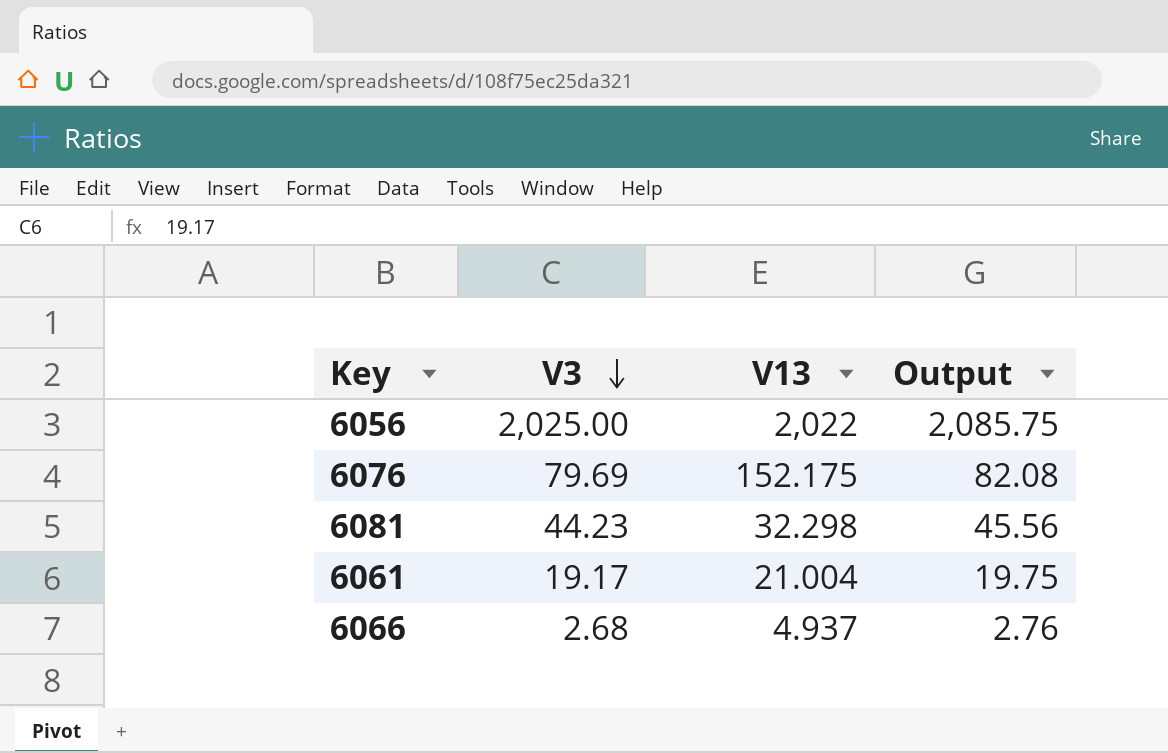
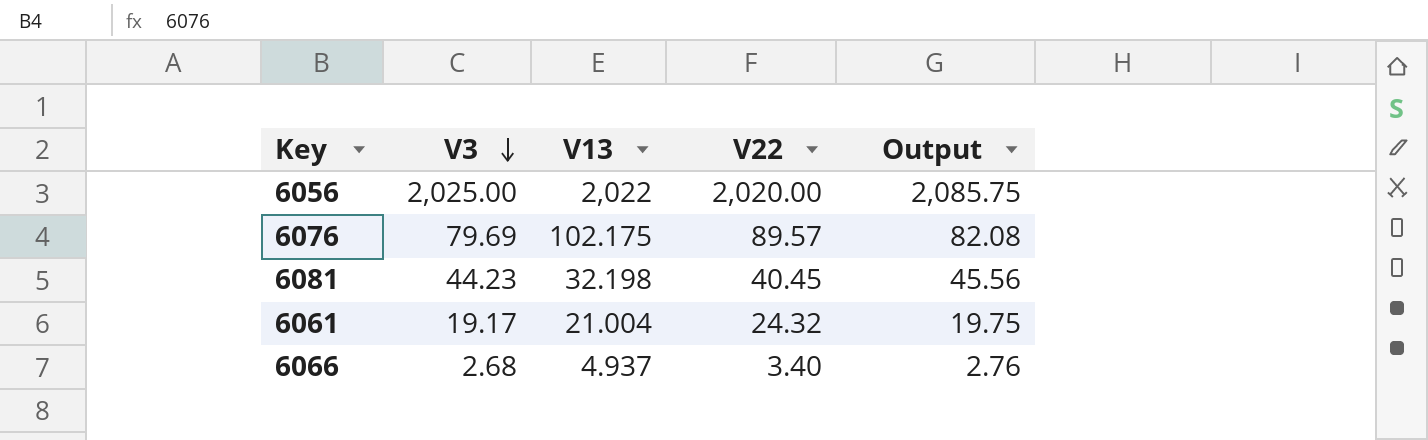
column V22 | position: none -> 4
6076 | V13: 152.175 -> 102.175
6081 | V13: 32.298 -> 32.198

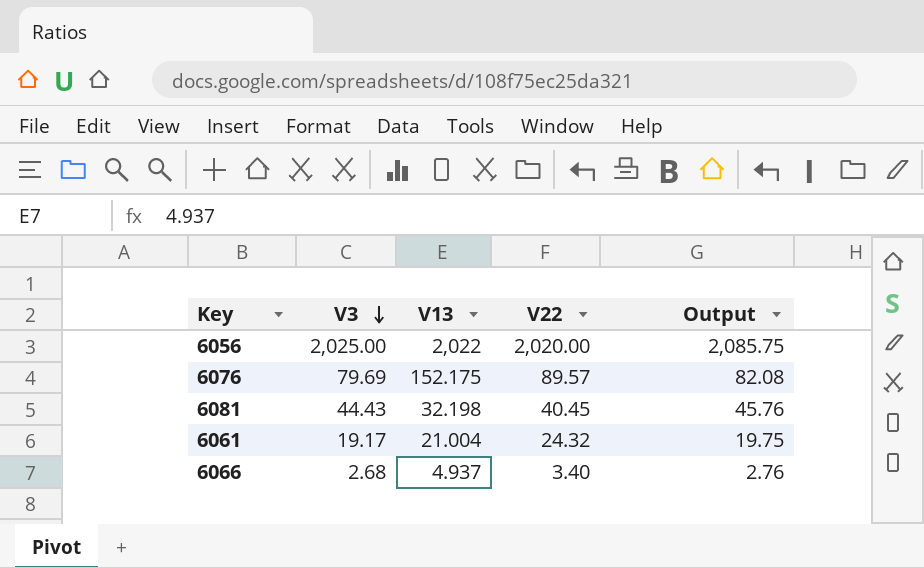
6076 | V13: 102.175 -> 152.175
6081 | V3: 44.23 -> 44.43
6081 | Output: 45.56 -> 45.76

